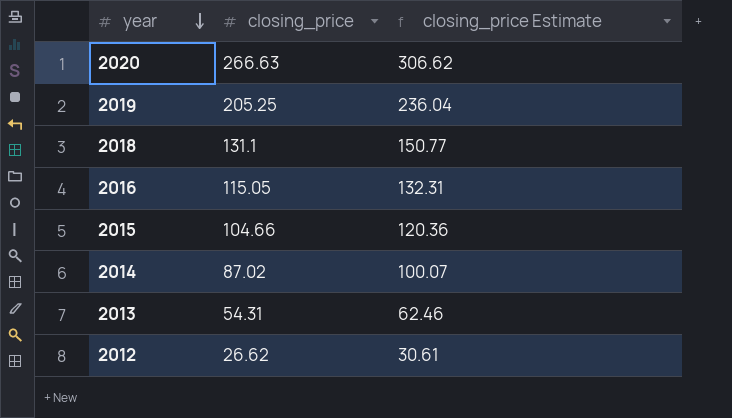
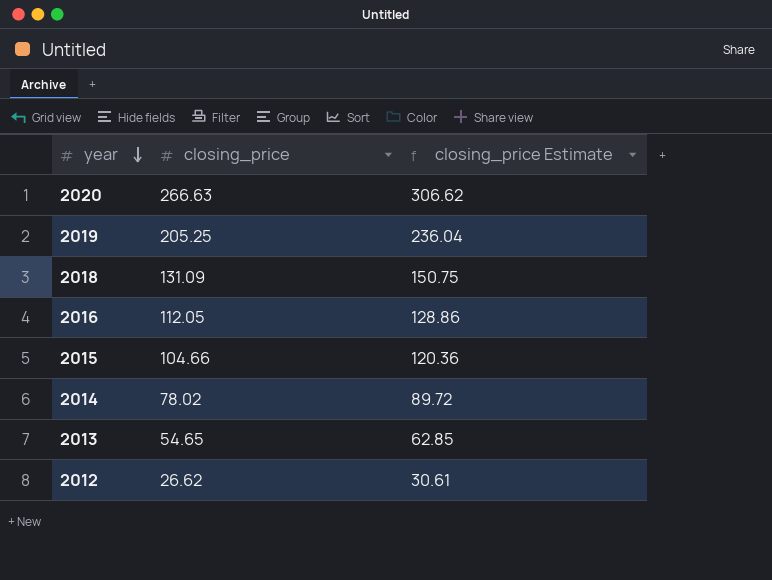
2018 | closing_price: 131.1 -> 131.09
2018 | closing_price Estimate: 150.77 -> 150.75
2016 | closing_price: 115.05 -> 112.05
2016 | closing_price Estimate: 132.31 -> 128.86
2014 | closing_price: 87.02 -> 78.02
2014 | closing_price Estimate: 100.07 -> 89.72
2013 | closing_price: 54.31 -> 54.65
2013 | closing_price Estimate: 62.46 -> 62.85

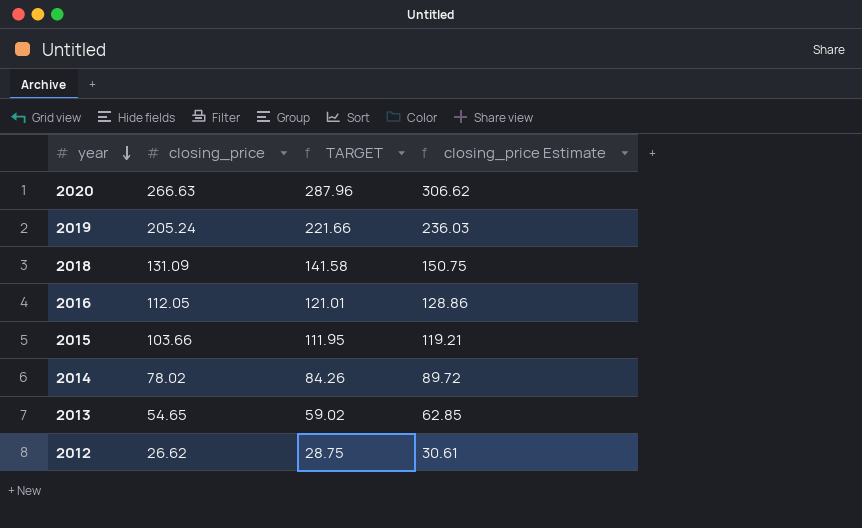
column TARGET | formula: none -> [closing_price] * 1.08
2019 | closing_price: 205.25 -> 205.24
2019 | closing_price Estimate: 236.04 -> 236.03
2015 | closing_price: 104.66 -> 103.66
2015 | closing_price Estimate: 120.36 -> 119.21

